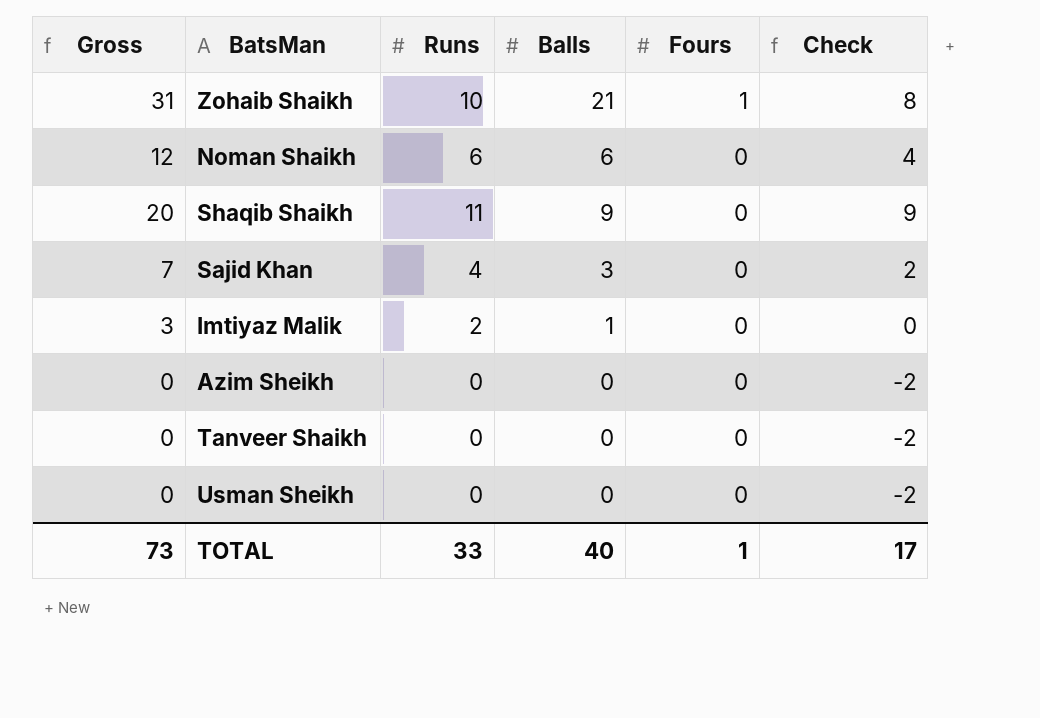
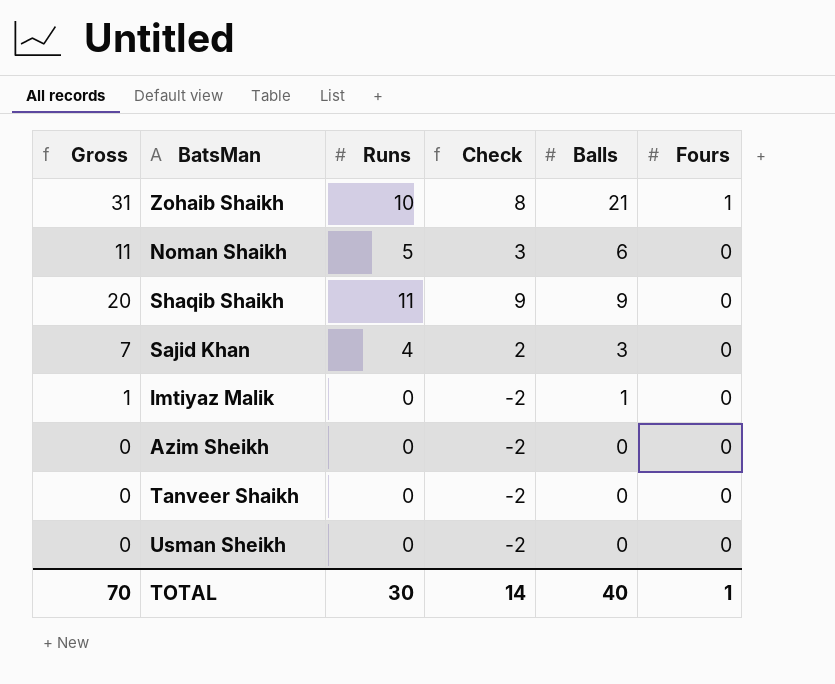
column Check | position: 6 -> 4
Noman Shaikh | Gross: 12 -> 11
Noman Shaikh | Runs: 6 -> 5
Noman Shaikh | Check: 4 -> 3
Imtiyaz Malik | Gross: 3 -> 1
Imtiyaz Malik | Runs: 2 -> 0
Imtiyaz Malik | Check: 0 -> -2
TOTAL | Gross: 73 -> 70
TOTAL | Runs: 33 -> 30
TOTAL | Check: 17 -> 14

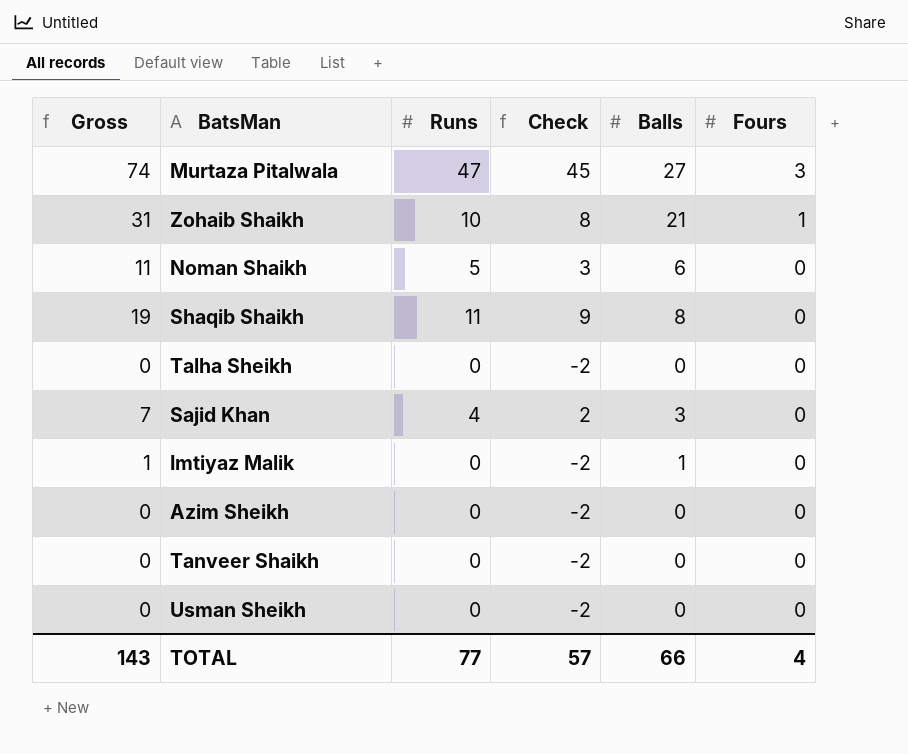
row Murtaza Pitalwala: none -> 74 | 47 | 45 | 27 | 3
Shaqib Shaikh | Gross: 20 -> 19
Shaqib Shaikh | Balls: 9 -> 8
row Talha Sheikh: none -> 0 | 0 | -2 | 0 | 0
TOTAL | Gross: 70 -> 143
TOTAL | Runs: 30 -> 77
TOTAL | Check: 14 -> 57
TOTAL | Balls: 40 -> 66
TOTAL | Fours: 1 -> 4

